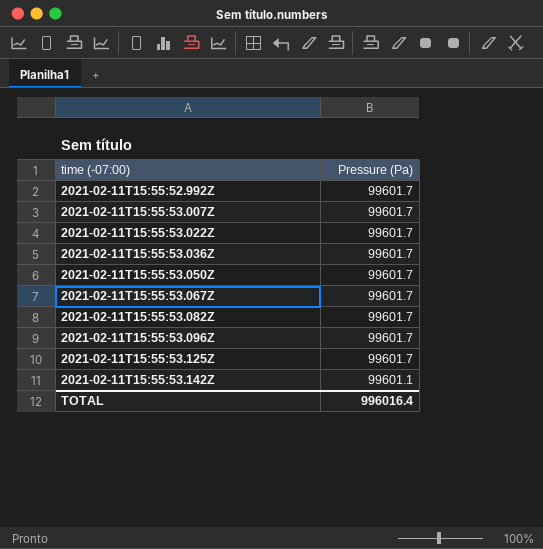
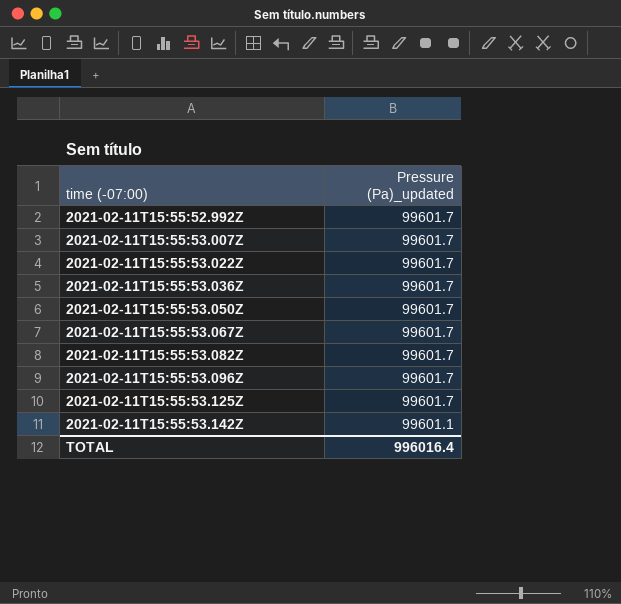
column name: Pressure (Pa) -> Pressure (Pa)_updated

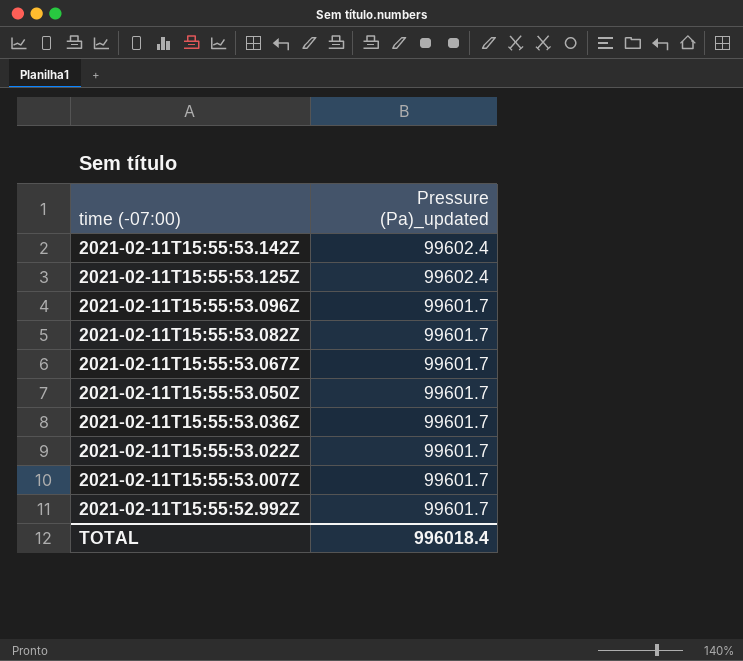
row order: time (-07:00) ascending -> time (-07:00) descending
2021-02-11T15:55:53.142Z | Pressure (Pa)_updated: 99601.1 -> 99602.4
2021-02-11T15:55:53.125Z | Pressure (Pa)_updated: 99601.7 -> 99602.4
TOTAL | Pressure (Pa)_updated: 996016.4 -> 996018.4

